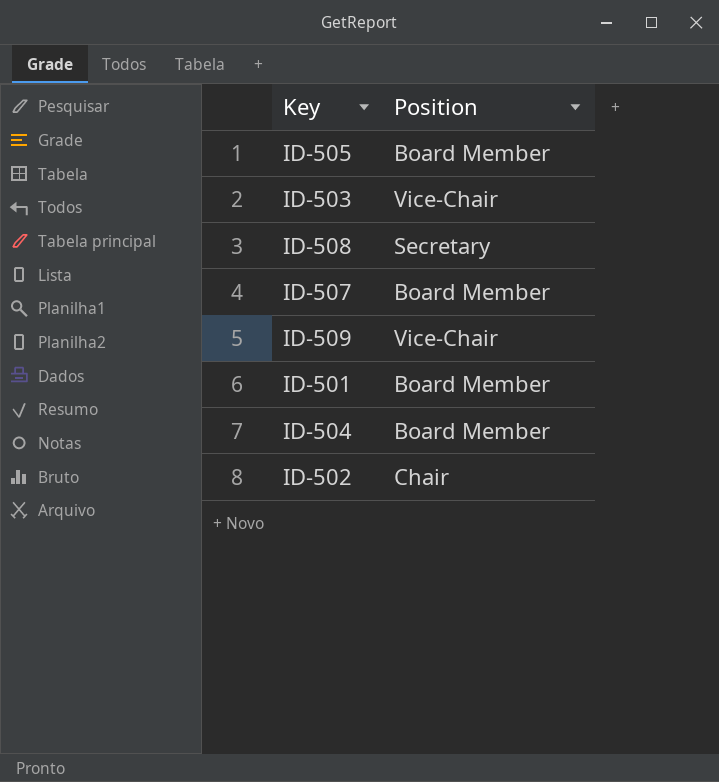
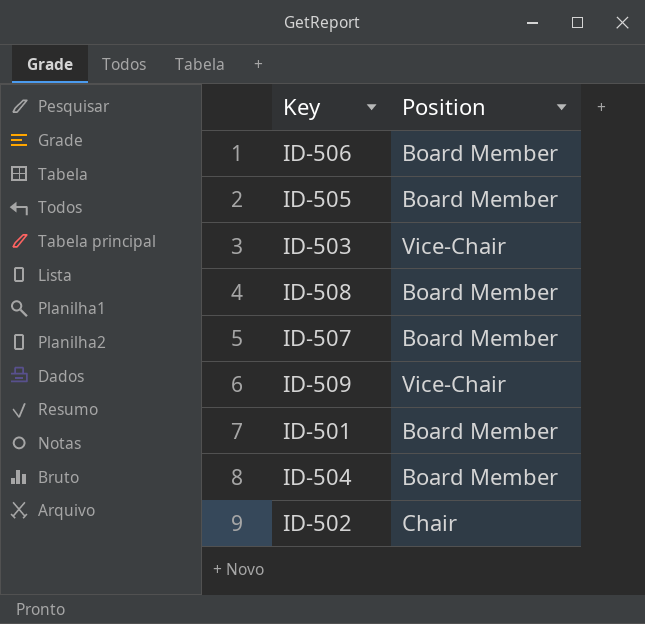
row ID-506: none -> Board Member
ID-508 | Position: Secretary -> Board Member

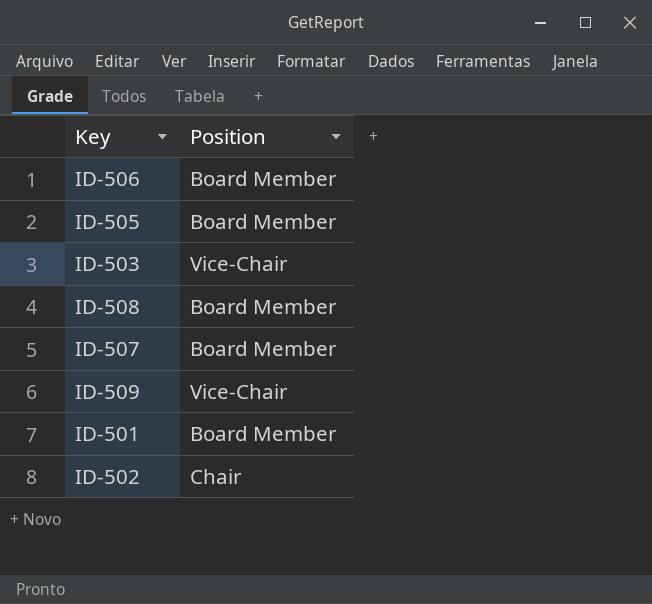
row ID-504: Board Member -> none

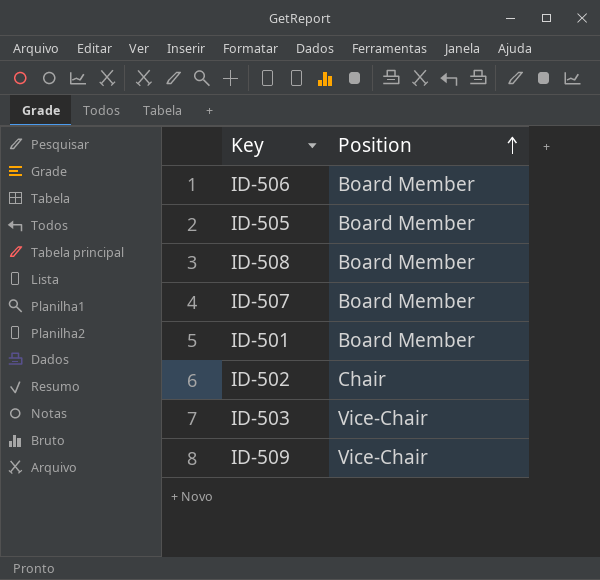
row order: none -> Position ascending

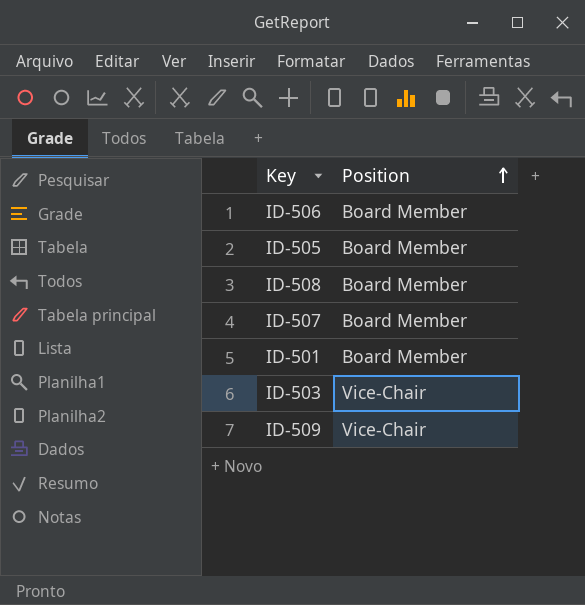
row ID-502: Chair -> none

